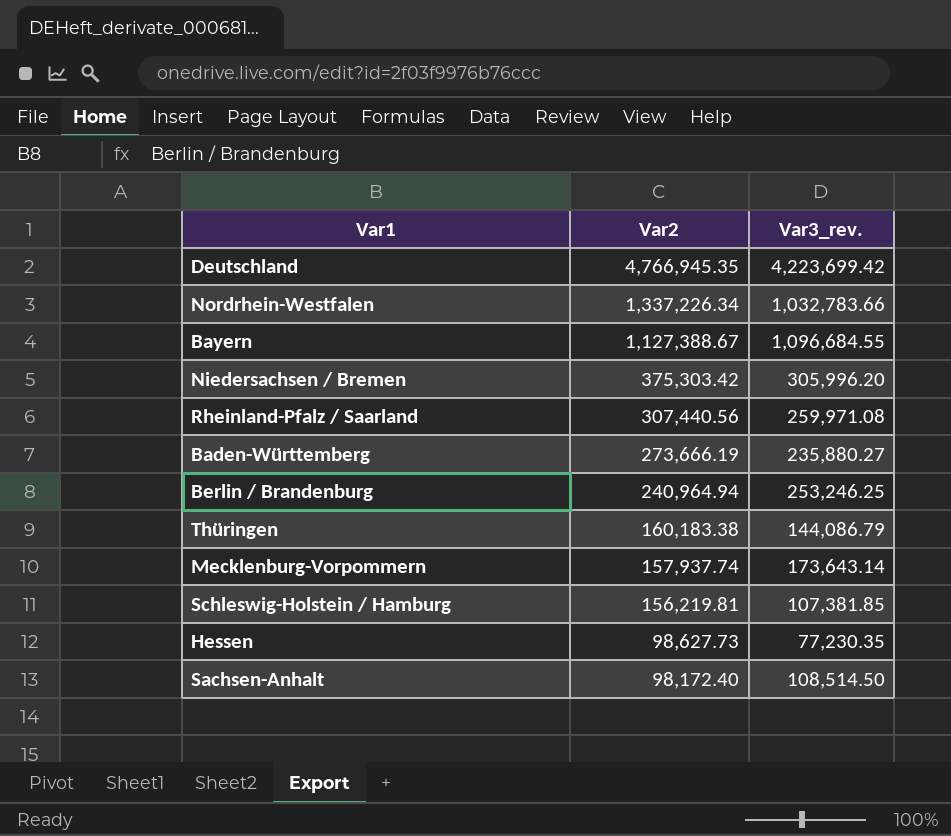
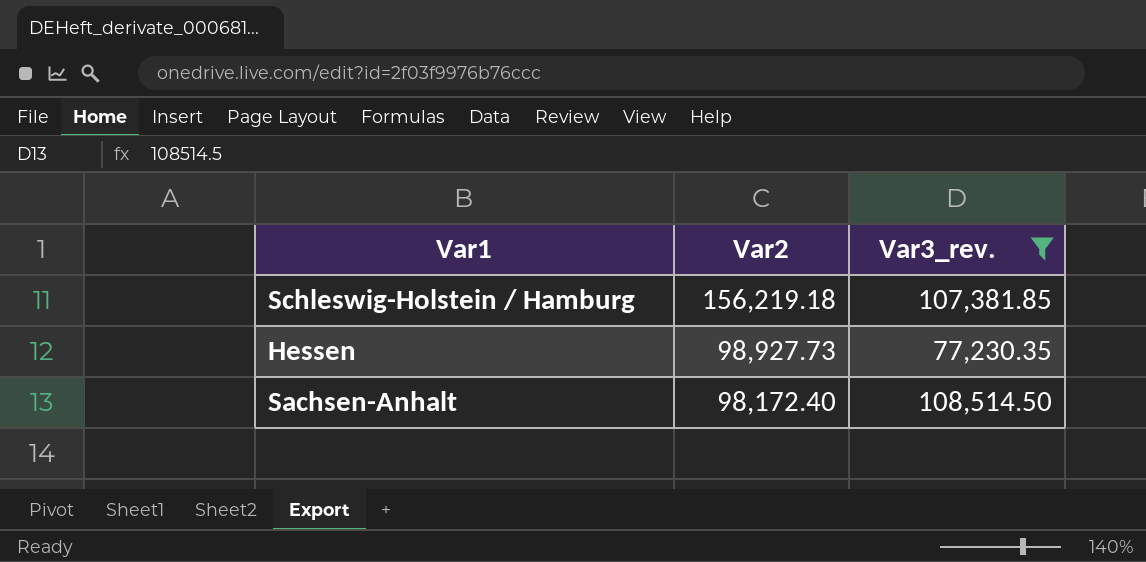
filter: none -> Var3_rev. <= 108,514.50
Schleswig-Holstein / Hamburg | Var2: 156,219.81 -> 156,219.18
Hessen | Var2: 98,627.73 -> 98,927.73

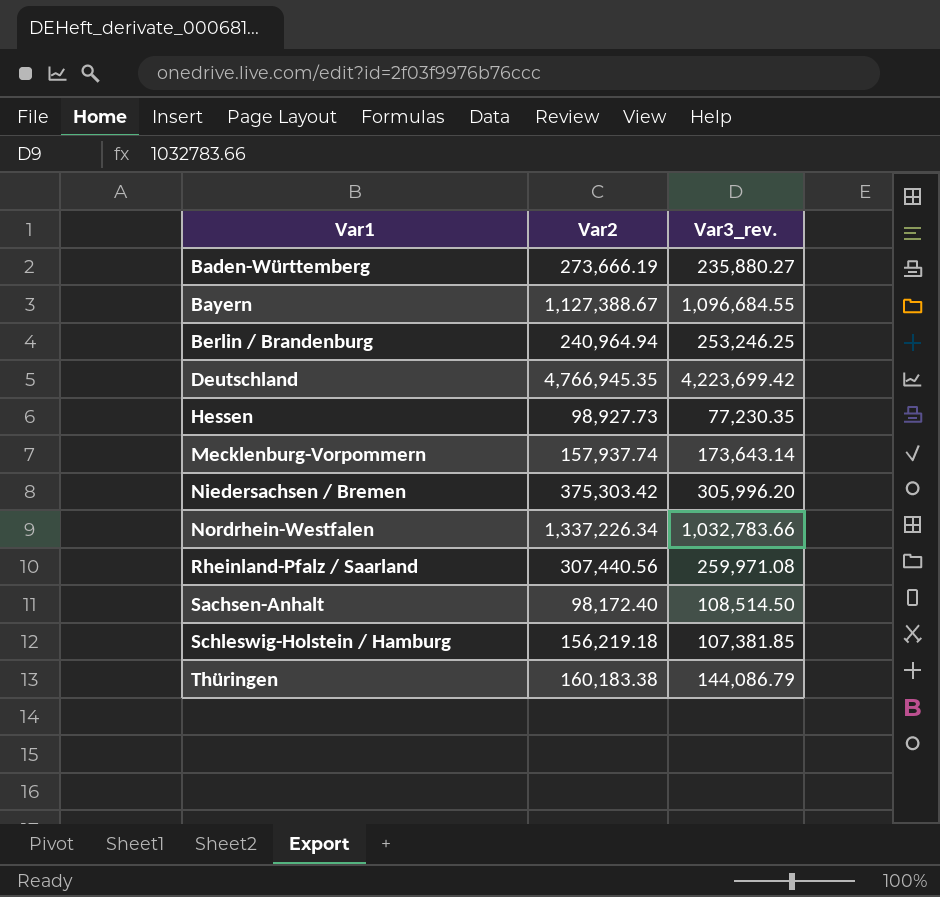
filter: Var3_rev. <= 108,514.50 -> none
row order: Var2 descending -> Var1 ascending

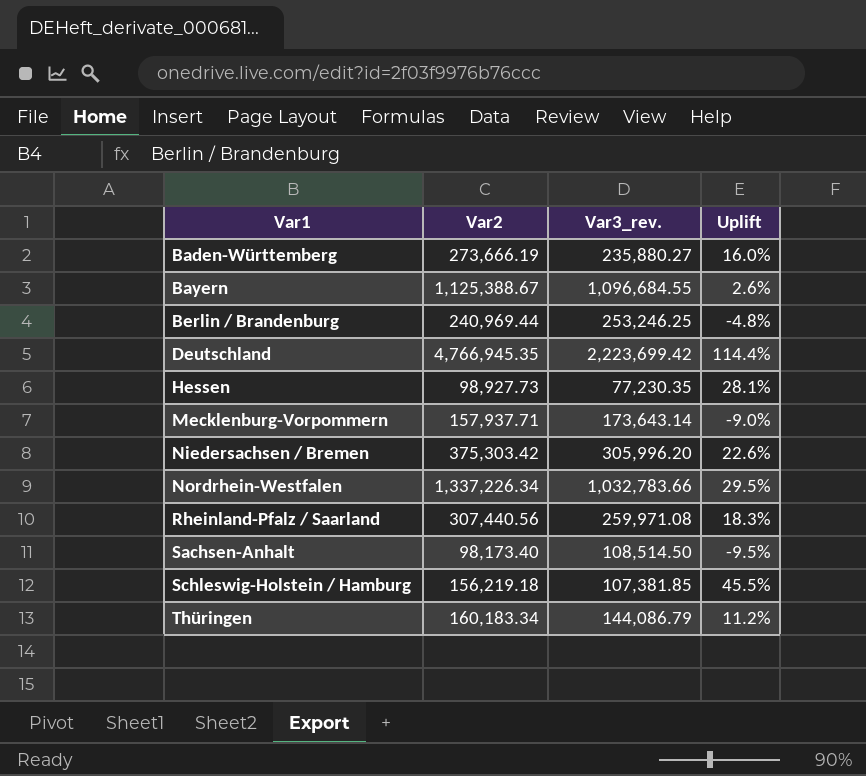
column Uplift | formula: none -> ([Var2] - [Var3_rev.]) / [Var3_rev.]
Bayern | Var2: 1,127,388.67 -> 1,125,388.67
Berlin / Brandenburg | Var2: 240,964.94 -> 240,969.44
Deutschland | Var3_rev.: 4,223,699.42 -> 2,223,699.42
Mecklenburg-Vorpommern | Var2: 157,937.74 -> 157,937.71
Sachsen-Anhalt | Var2: 98,172.40 -> 98,173.40
Thüringen | Var2: 160,183.38 -> 160,183.34

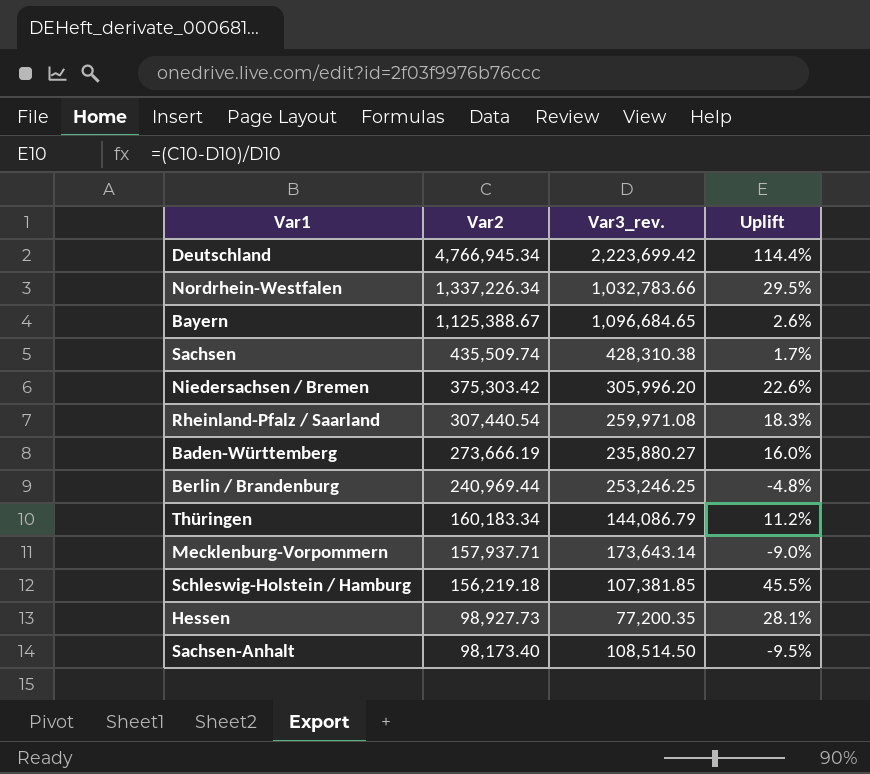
row order: Var1 ascending -> Var2 descending
Deutschland | Var2: 4,766,945.35 -> 4,766,945.34
Bayern | Var3_rev.: 1,096,684.55 -> 1,096,684.65
row Sachsen: none -> 435,509.74 | 428,310.38 | 1.7%
Rheinland-Pfalz / Saarland | Var2: 307,440.56 -> 307,440.54
Hessen | Var3_rev.: 77,230.35 -> 77,200.35

